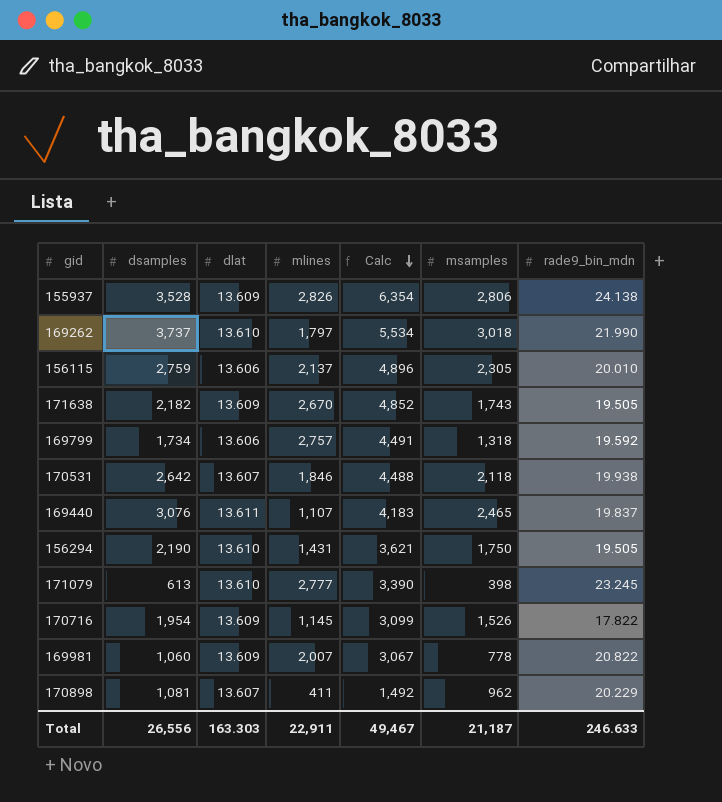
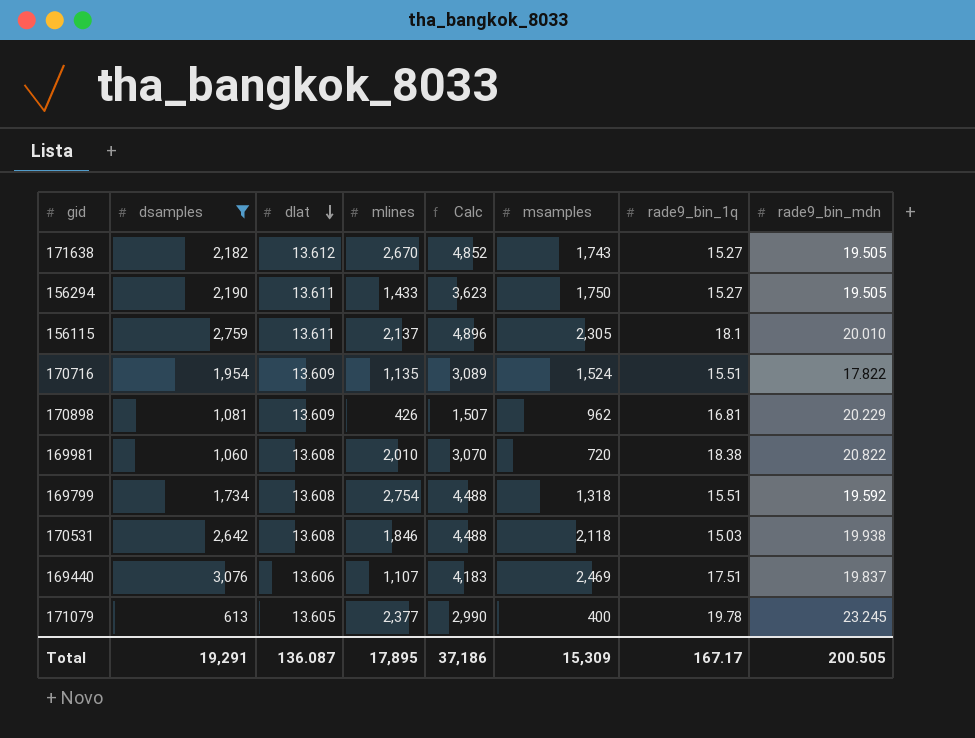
filter: none -> dsamples <= 3,076
row order: Calc descending -> dlat descending
column rade9_bin_1q | position: none -> 7
171638 | dlat: 13.609 -> 13.612
156294 | dlat: 13.610 -> 13.611
156294 | mlines: 1,431 -> 1,433
156294 | Calc: 3,621 -> 3,623
156115 | dlat: 13.606 -> 13.611
170716 | mlines: 1,145 -> 1,135
170716 | Calc: 3,099 -> 3,089
170716 | msamples: 1,526 -> 1,524
170898 | dlat: 13.607 -> 13.609
170898 | mlines: 411 -> 426
170898 | Calc: 1,492 -> 1,507
169981 | dlat: 13.609 -> 13.608
169981 | mlines: 2,007 -> 2,010
169981 | Calc: 3,067 -> 3,070
169981 | msamples: 778 -> 720
169799 | dlat: 13.606 -> 13.608
169799 | mlines: 2,757 -> 2,754
169799 | Calc: 4,491 -> 4,488
170531 | dlat: 13.607 -> 13.608
169440 | dlat: 13.611 -> 13.606
169440 | msamples: 2,465 -> 2,469
171079 | dlat: 13.610 -> 13.605
171079 | mlines: 2,777 -> 2,377
171079 | Calc: 3,390 -> 2,990
171079 | msamples: 398 -> 400
Total | dsamples: 26,556 -> 19,291
Total | dlat: 163.303 -> 136.087
Total | mlines: 22,911 -> 17,895
Total | Calc: 49,467 -> 37,186
Total | msamples: 21,187 -> 15,309
Total | rade9_bin_mdn: 246.633 -> 200.505

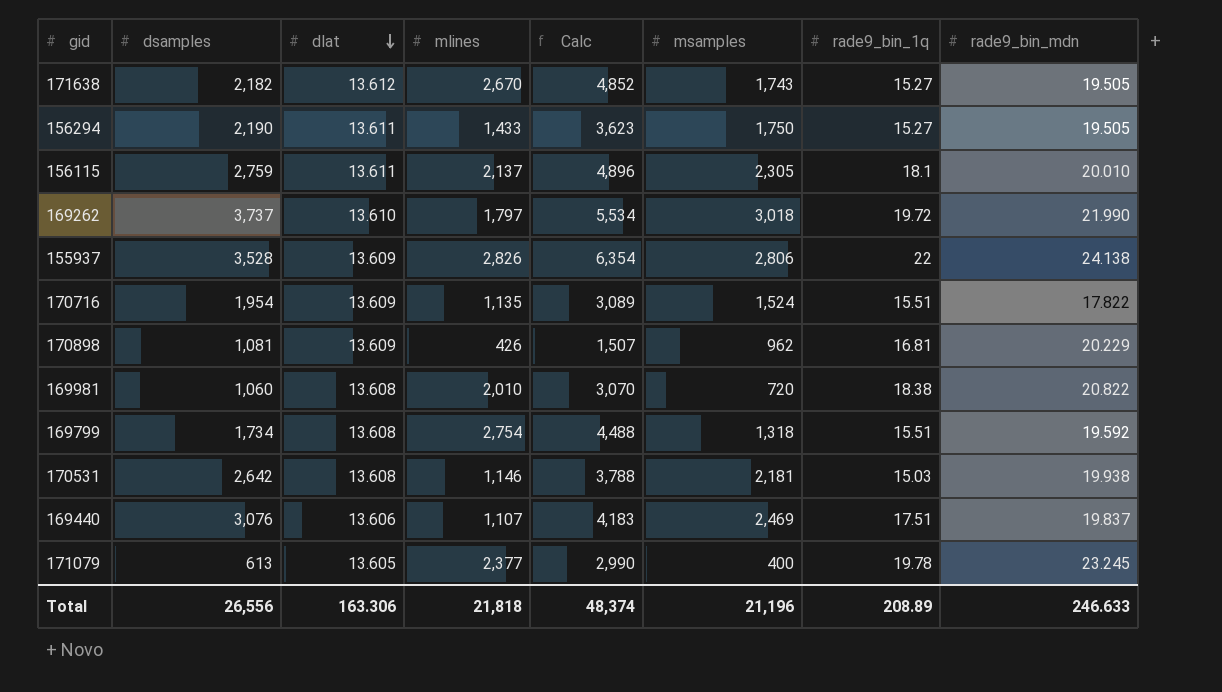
filter: dsamples <= 3,076 -> none
170531 | mlines: 1,846 -> 1,146
170531 | Calc: 4,488 -> 3,788
170531 | msamples: 2,118 -> 2,181
Total | dsamples: 19,291 -> 26,556
Total | dlat: 136.087 -> 163.306
Total | mlines: 17,895 -> 21,818
Total | Calc: 37,186 -> 48,374
Total | msamples: 15,309 -> 21,196
Total | rade9_bin_1q: 167.17 -> 208.89
Total | rade9_bin_mdn: 200.505 -> 246.633

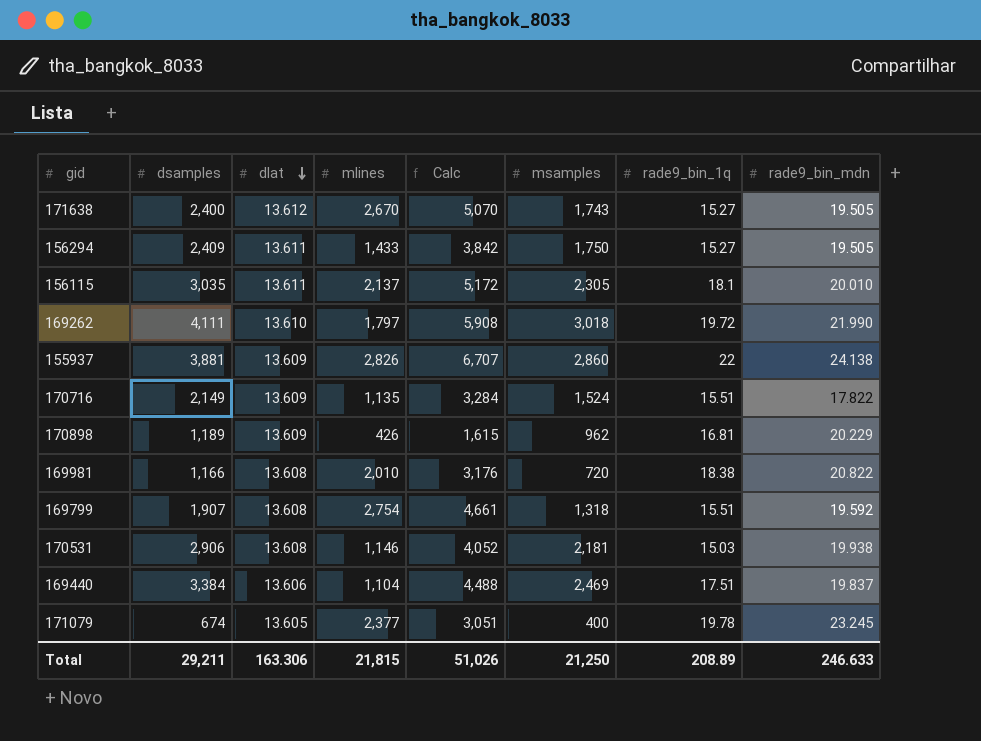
171638 | dsamples: 2,182 -> 2,400
171638 | Calc: 4,852 -> 5,070
156294 | dsamples: 2,190 -> 2,409
156294 | Calc: 3,623 -> 3,842
156115 | dsamples: 2,759 -> 3,035
156115 | Calc: 4,896 -> 5,172
169262 | dsamples: 3,737 -> 4,111
169262 | Calc: 5,534 -> 5,908
155937 | dsamples: 3,528 -> 3,881
155937 | Calc: 6,354 -> 6,707
155937 | msamples: 2,806 -> 2,860
170716 | dsamples: 1,954 -> 2,149
170716 | Calc: 3,089 -> 3,284
170898 | dsamples: 1,081 -> 1,189
170898 | Calc: 1,507 -> 1,615
169981 | dsamples: 1,060 -> 1,166
169981 | Calc: 3,070 -> 3,176
169799 | dsamples: 1,734 -> 1,907
169799 | Calc: 4,488 -> 4,661
170531 | dsamples: 2,642 -> 2,906
170531 | Calc: 3,788 -> 4,052
169440 | dsamples: 3,076 -> 3,384
169440 | mlines: 1,107 -> 1,104
169440 | Calc: 4,183 -> 4,488
171079 | dsamples: 613 -> 674
171079 | Calc: 2,990 -> 3,051
Total | dsamples: 26,556 -> 29,211
Total | mlines: 21,818 -> 21,815
Total | Calc: 48,374 -> 51,026
Total | msamples: 21,196 -> 21,250

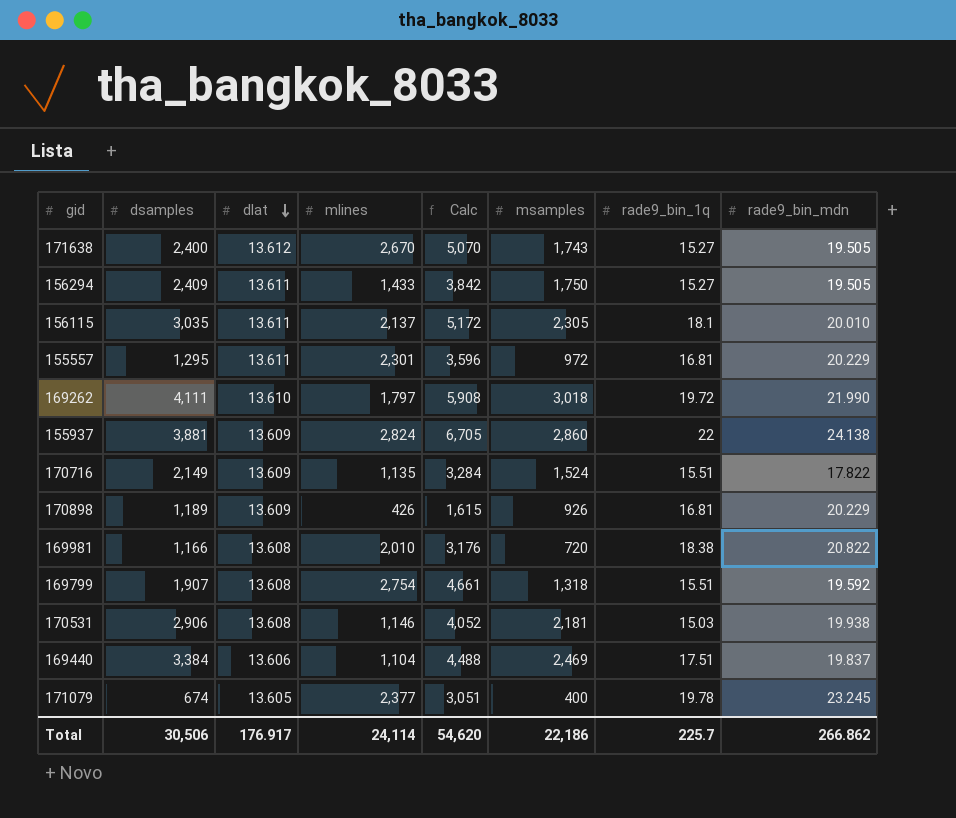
row 155557: none -> 1,295 | 13.611 | 2,301 | 3,596 | 972 | 16.81 | 20.229
155937 | mlines: 2,826 -> 2,824
155937 | Calc: 6,707 -> 6,705
170898 | msamples: 962 -> 926
Total | dsamples: 29,211 -> 30,506
Total | dlat: 163.306 -> 176.917
Total | mlines: 21,815 -> 24,114
Total | Calc: 51,026 -> 54,620
Total | msamples: 21,250 -> 22,186
Total | rade9_bin_1q: 208.89 -> 225.7
Total | rade9_bin_mdn: 246.633 -> 266.862

